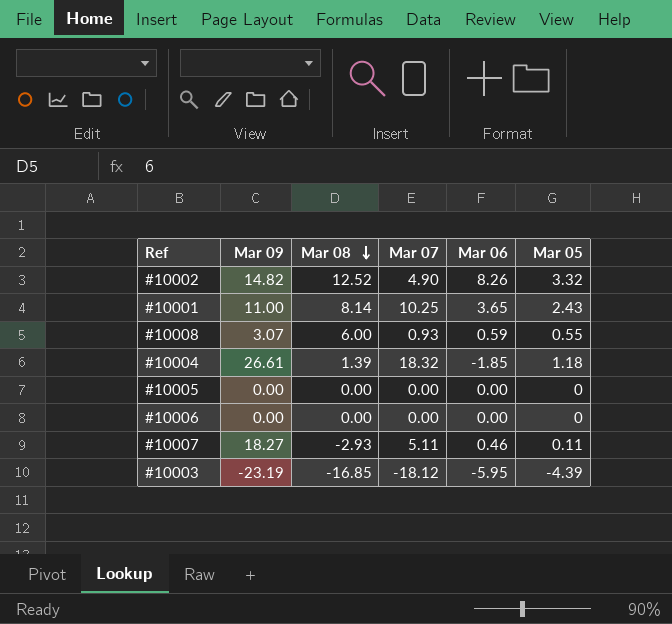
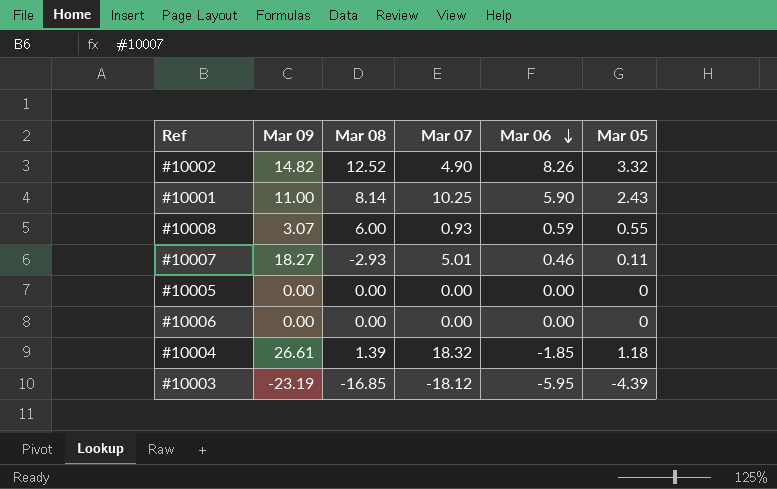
row order: Mar 08 descending -> Mar 06 descending
#10001 | Mar 06: 3.65 -> 5.90
#10007 | Mar 07: 5.11 -> 5.01

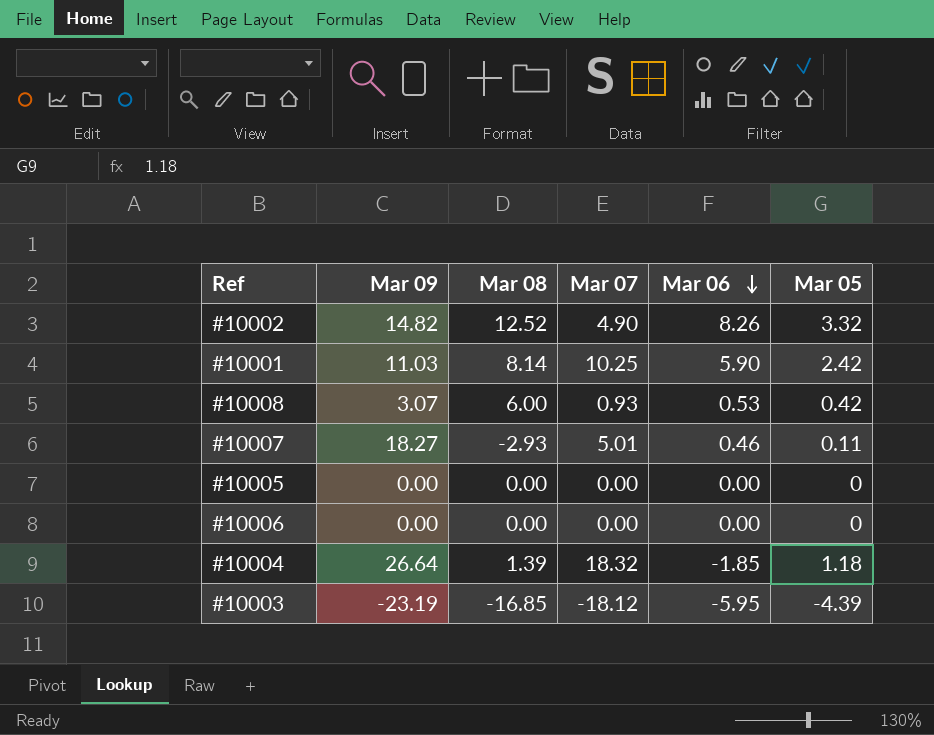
#10001 | Mar 09: 11.00 -> 11.03
#10001 | Mar 05: 2.43 -> 2.42
#10008 | Mar 06: 0.59 -> 0.53
#10008 | Mar 05: 0.55 -> 0.42
#10004 | Mar 09: 26.61 -> 26.64

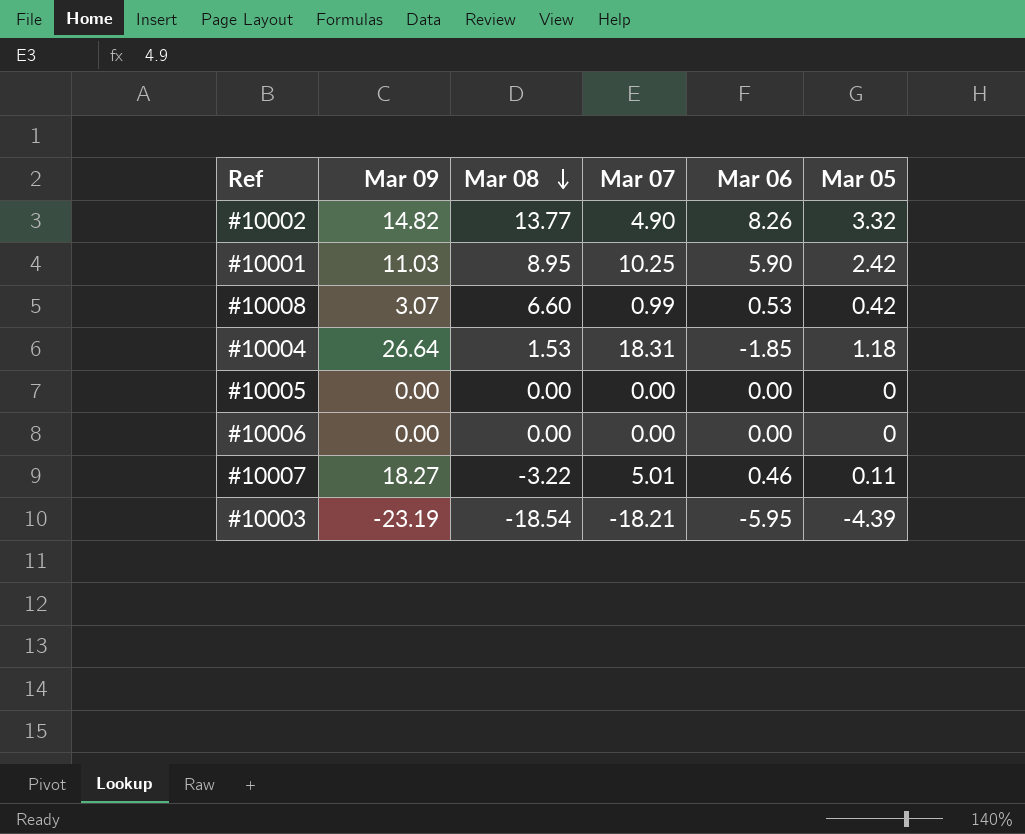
row order: Mar 06 descending -> Mar 08 descending
#10002 | Mar 08: 12.52 -> 13.77
#10001 | Mar 08: 8.14 -> 8.95
#10008 | Mar 08: 6.00 -> 6.60
#10008 | Mar 07: 0.93 -> 0.99
#10004 | Mar 08: 1.39 -> 1.53
#10004 | Mar 07: 18.32 -> 18.31
#10007 | Mar 08: -2.93 -> -3.22
#10003 | Mar 08: -16.85 -> -18.54
#10003 | Mar 07: -18.12 -> -18.21

